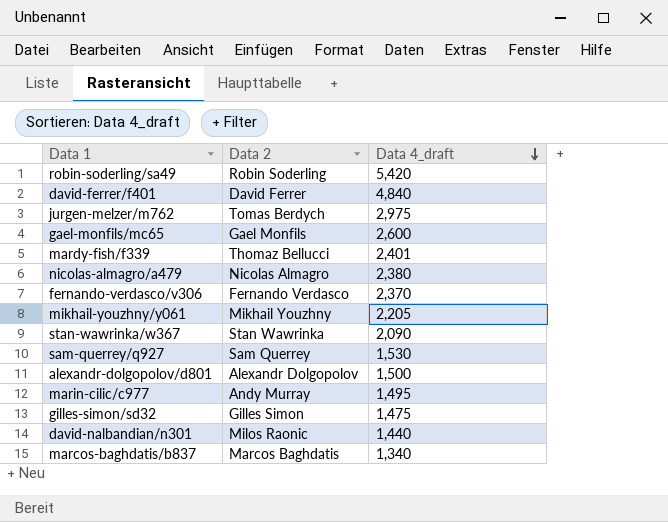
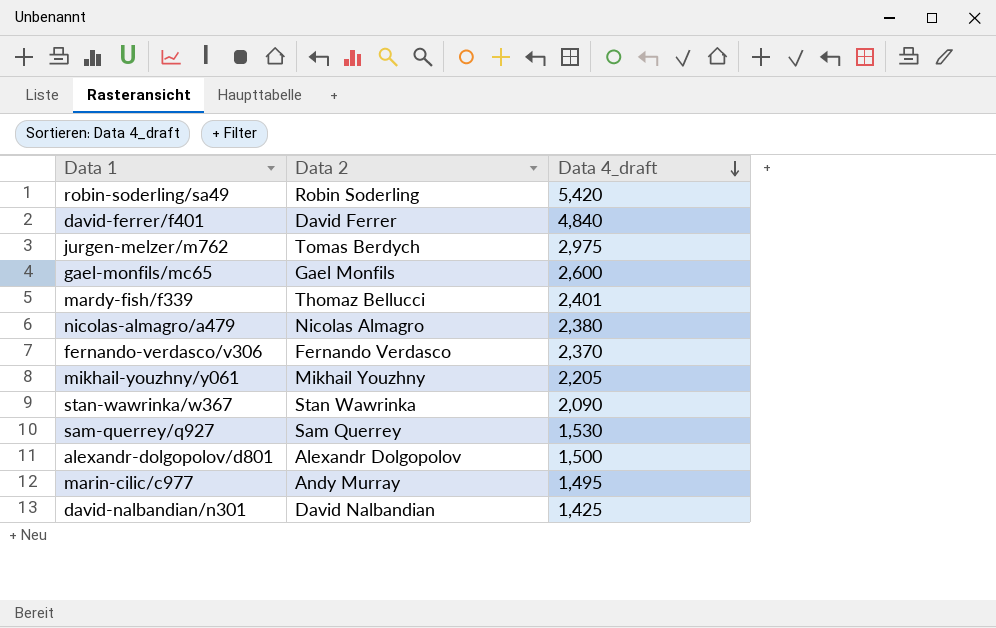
row gilles-simon/sd32: Gilles Simon | 1,475 -> none
row marcos-baghdatis/b837: Marcos Baghdatis | 1,340 -> none
david-nalbandian/n301 | Data 2: Milos Raonic -> David Nalbandian
david-nalbandian/n301 | Data 4_draft: 1,440 -> 1,425

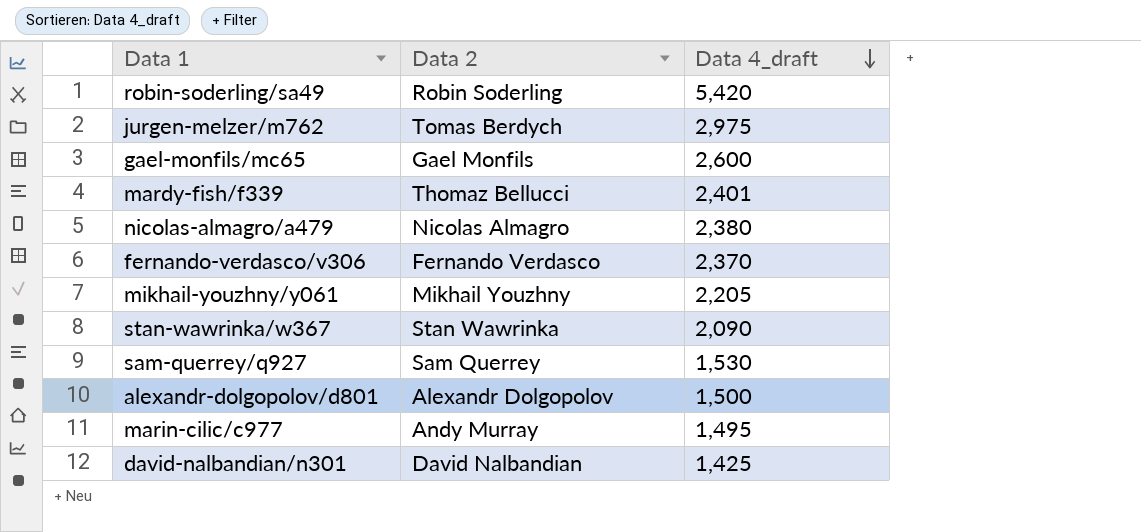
row david-ferrer/f401: David Ferrer | 4,840 -> none

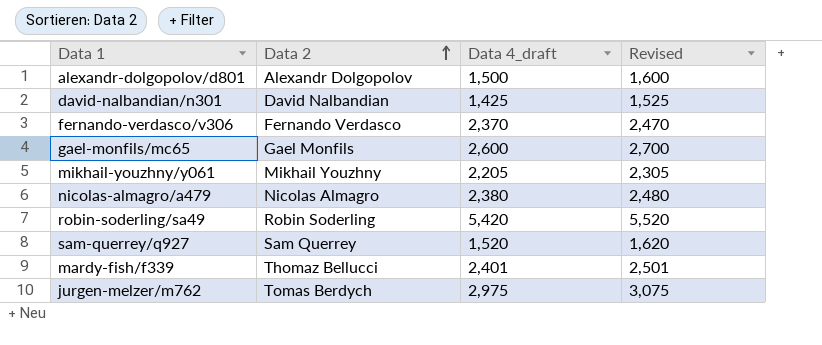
row order: Data 4_draft descending -> Data 2 ascending
column Revised | formula: none -> [Data 4_draft] + 100
row stan-wawrinka/w367: Stan Wawrinka | 2,090 -> none
row marin-cilic/c977: Andy Murray | 1,495 -> none
sam-querrey/q927 | Data 4_draft: 1,530 -> 1,520

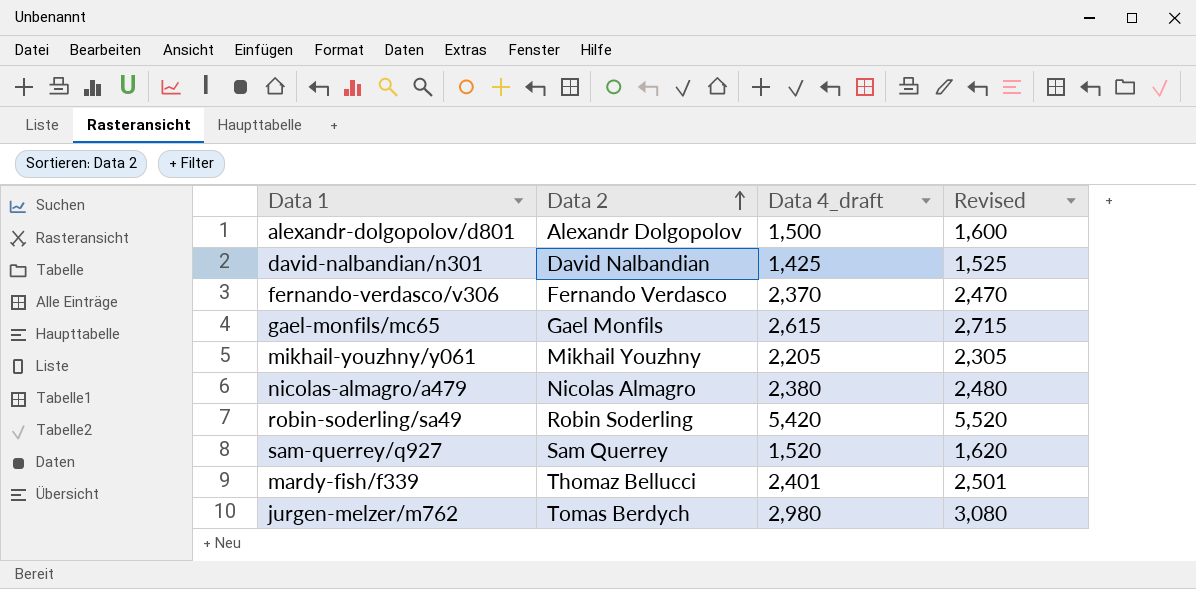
gael-monfils/mc65 | Data 4_draft: 2,600 -> 2,615
gael-monfils/mc65 | Revised: 2,700 -> 2,715
jurgen-melzer/m762 | Data 4_draft: 2,975 -> 2,980
jurgen-melzer/m762 | Revised: 3,075 -> 3,080

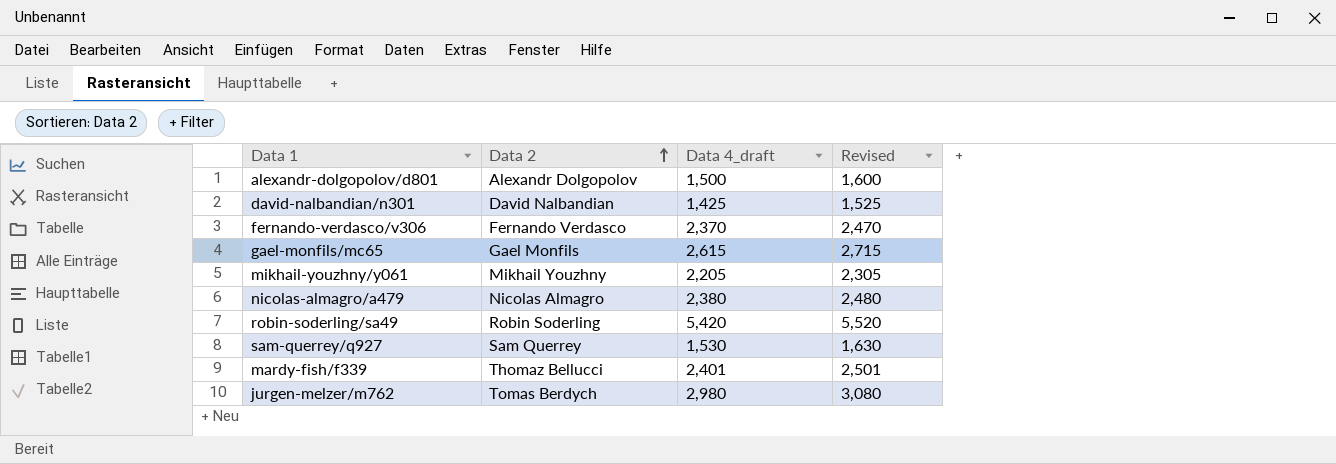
sam-querrey/q927 | Data 4_draft: 1,520 -> 1,530
sam-querrey/q927 | Revised: 1,620 -> 1,630

